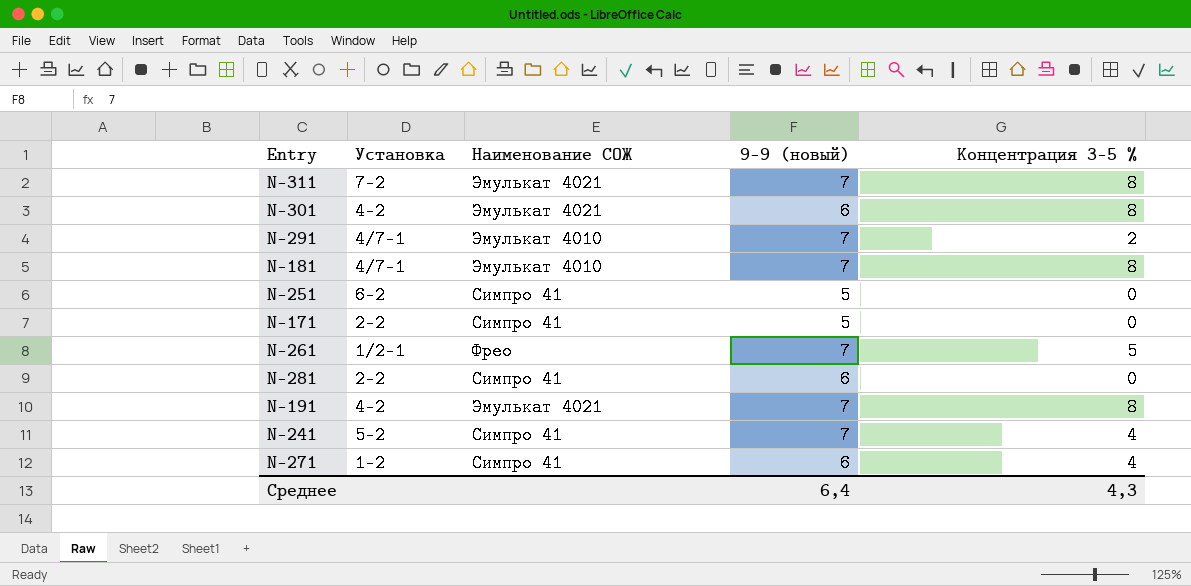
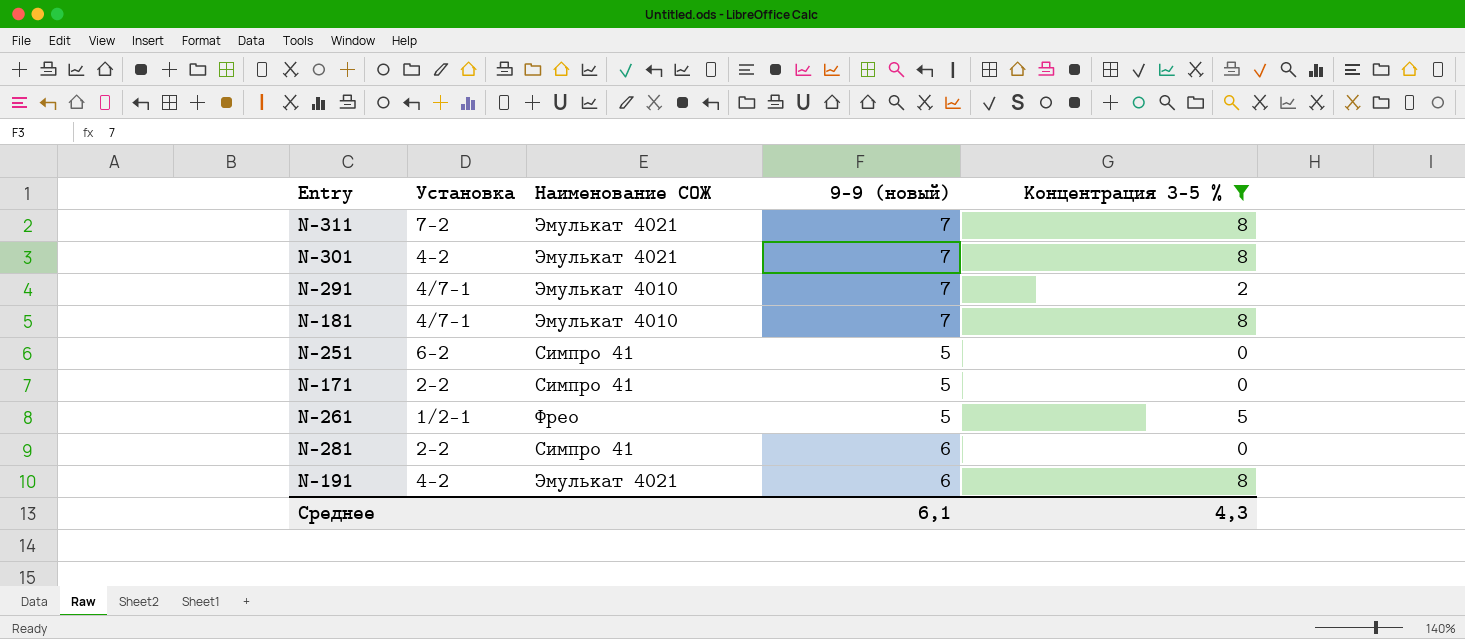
filter: none -> Концентрация 3-5 % != 4
N-301 | 9-9 (новый): 6 -> 7
N-261 | 9-9 (новый): 7 -> 5
N-191 | 9-9 (новый): 7 -> 6
Среднее | 9-9 (новый): 6,4 -> 6,1

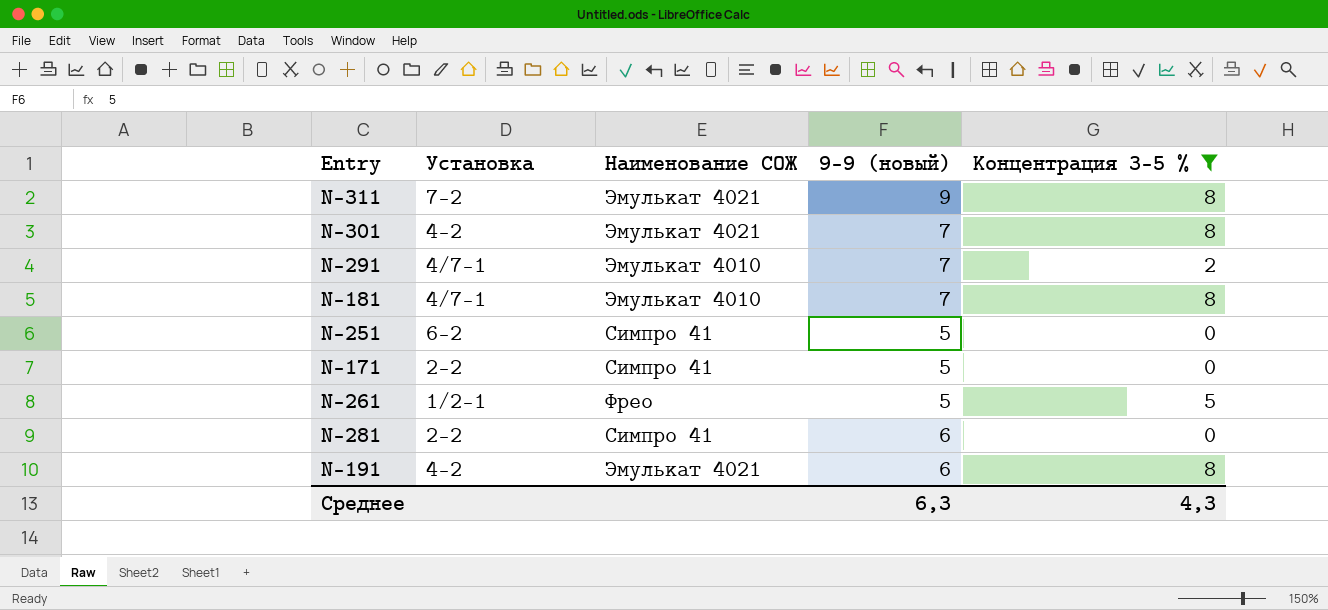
N-311 | 9-9 (новый): 7 -> 9
Среднее | 9-9 (новый): 6,1 -> 6,3

